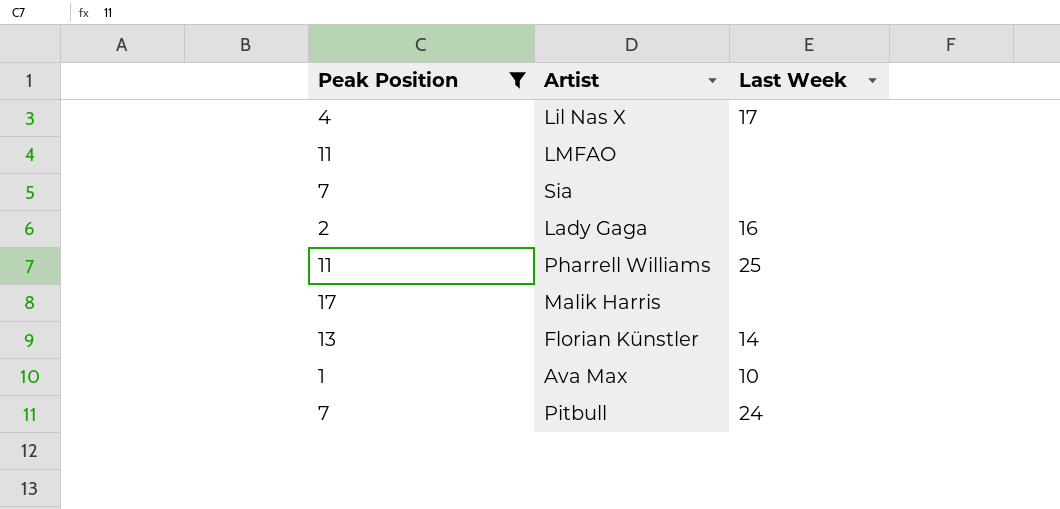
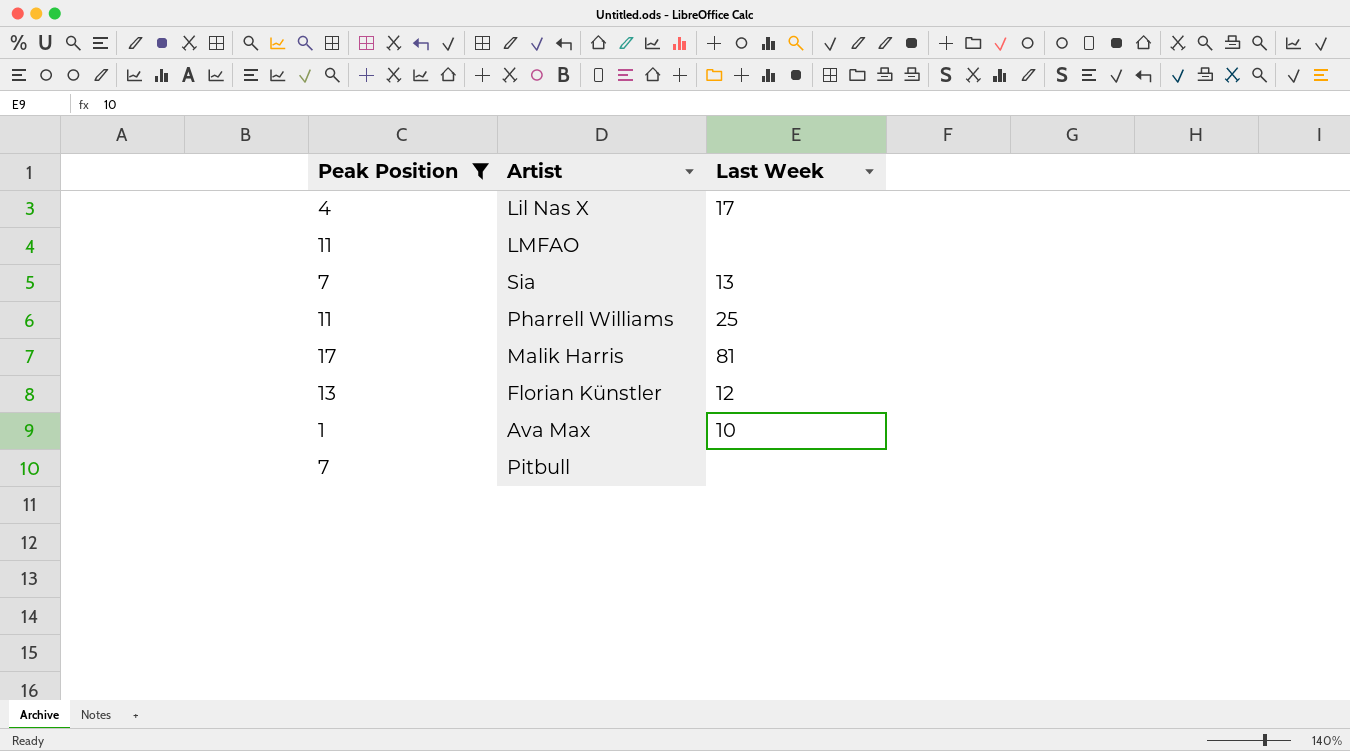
row Lady Gaga: 2 | 16 -> none
Sia | Last Week: none -> 13
Malik Harris | Last Week: none -> 81
Florian Künstler | Last Week: 14 -> 12
Pitbull | Last Week: 24 -> none

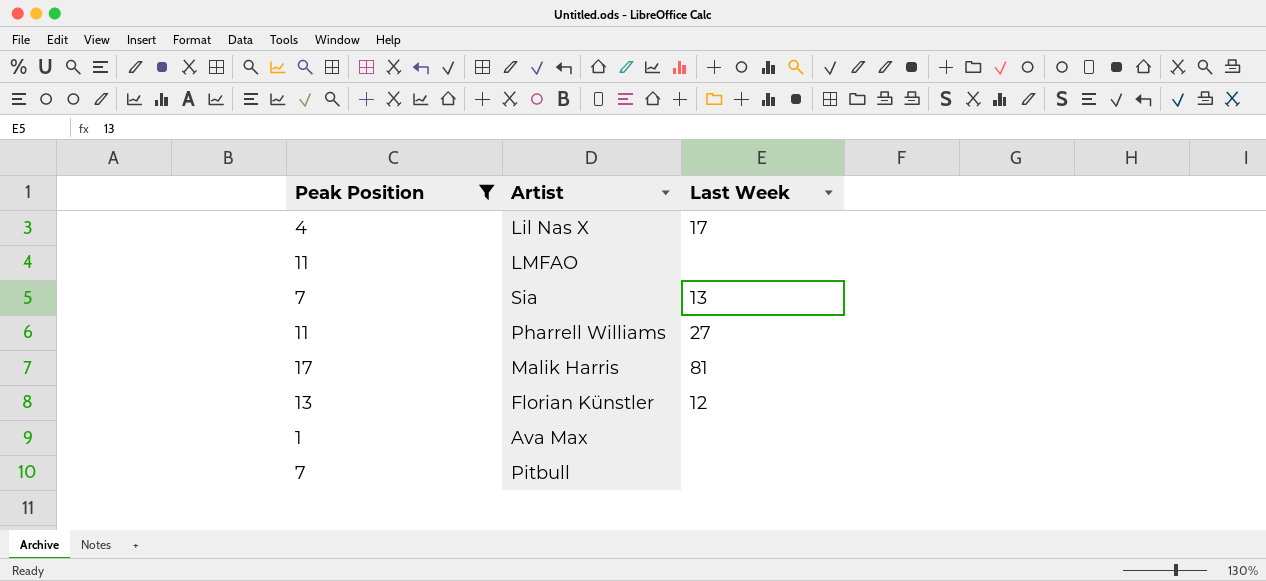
Pharrell Williams | Last Week: 25 -> 27
Ava Max | Last Week: 10 -> none

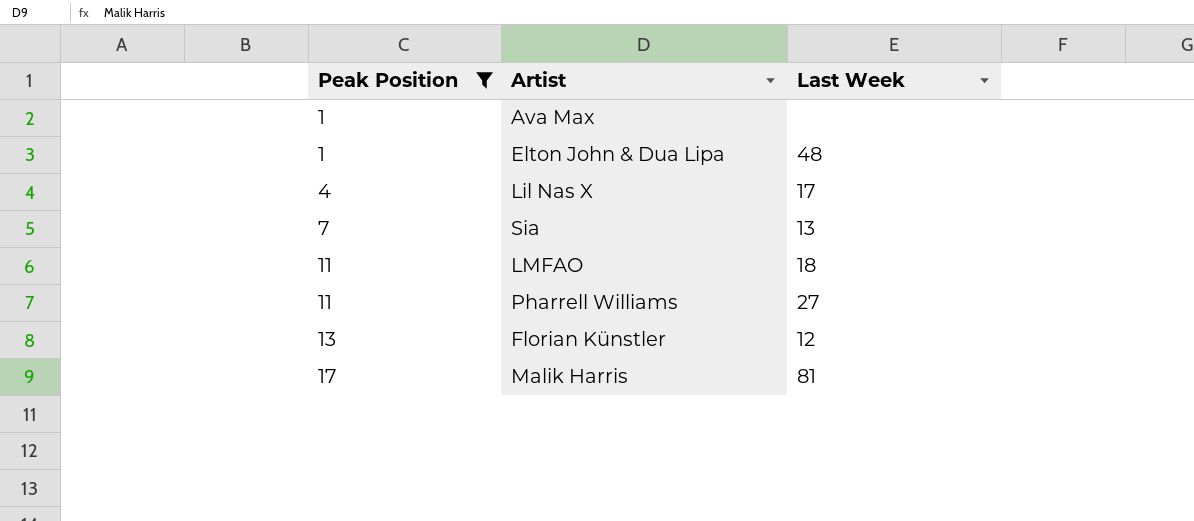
row order: none -> Peak Position ascending
row Pitbull: 7 | none -> none
row Elton John & Dua Lipa: none -> 1 | 48
LMFAO | Last Week: none -> 18

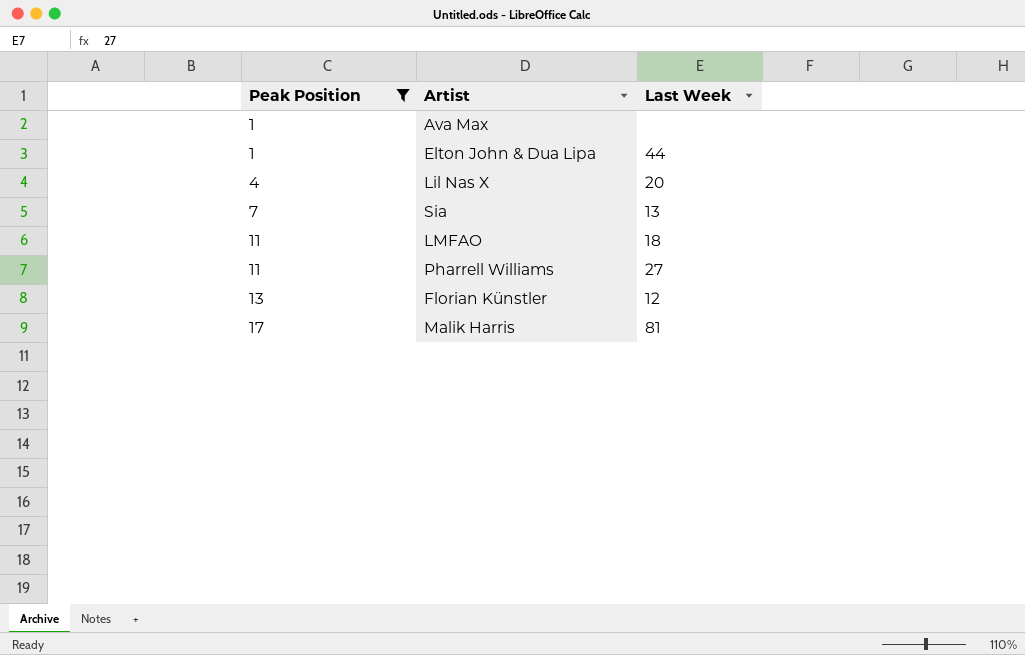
Elton John & Dua Lipa | Last Week: 48 -> 44
Lil Nas X | Last Week: 17 -> 20

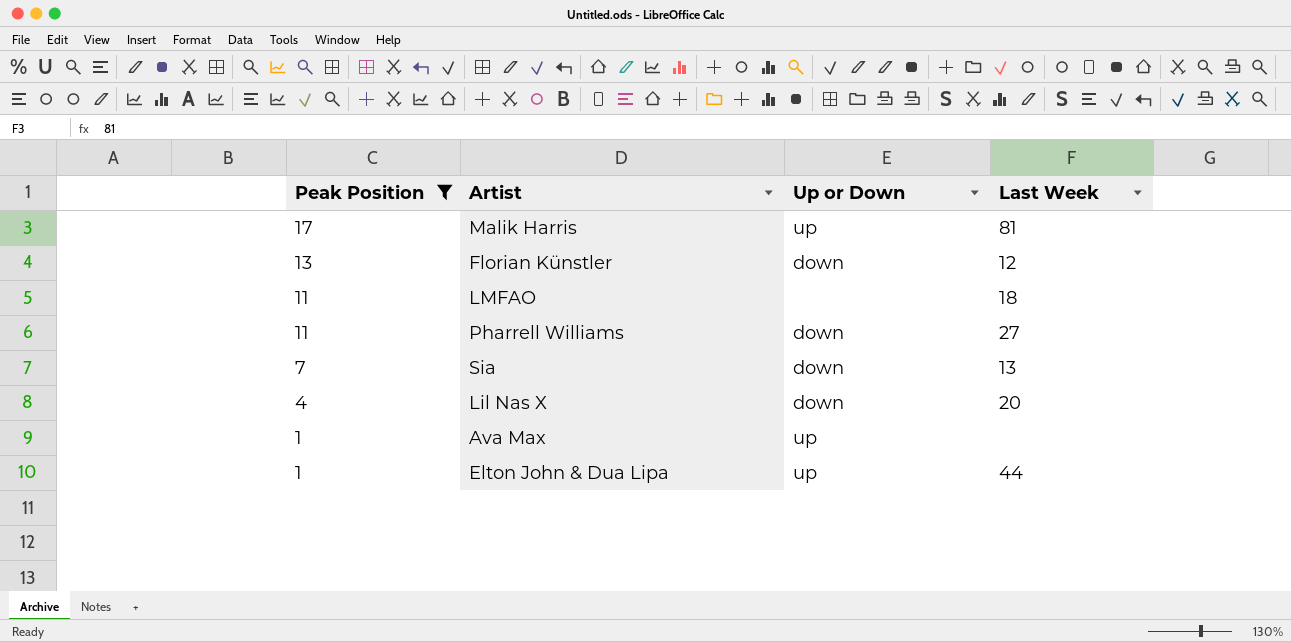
row order: Peak Position ascending -> Peak Position descending
column Up or Down | position: none -> 3

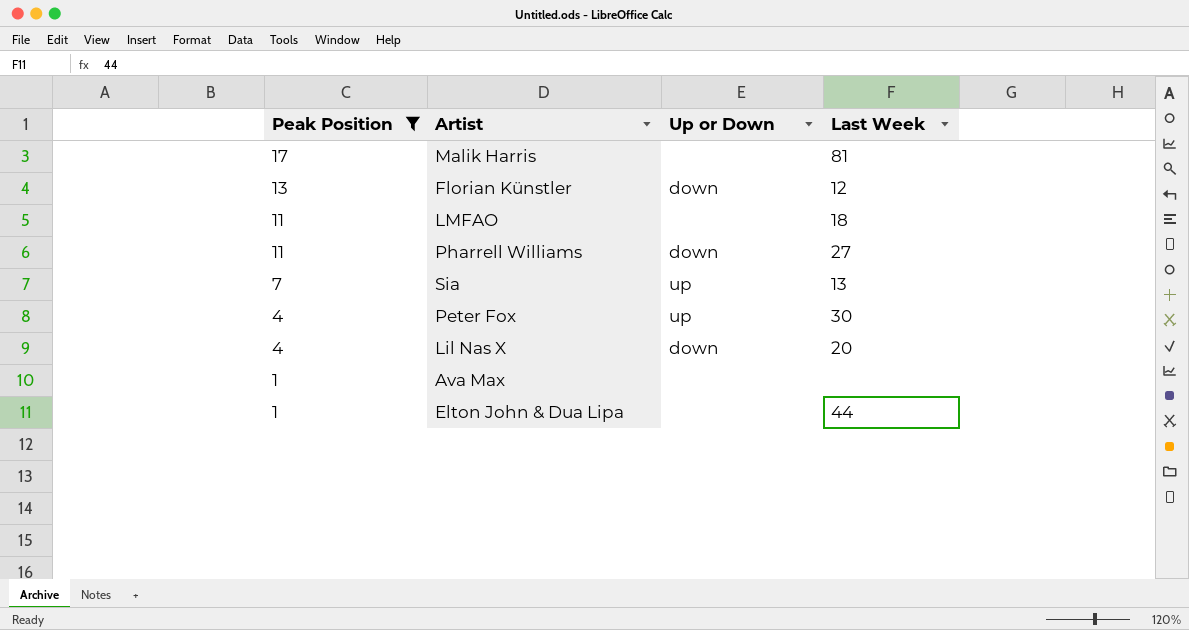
Malik Harris | Up or Down: up -> none
Sia | Up or Down: down -> up
row Peter Fox: none -> 4 | up | 30
Ava Max | Up or Down: up -> none
Elton John & Dua Lipa | Up or Down: up -> none

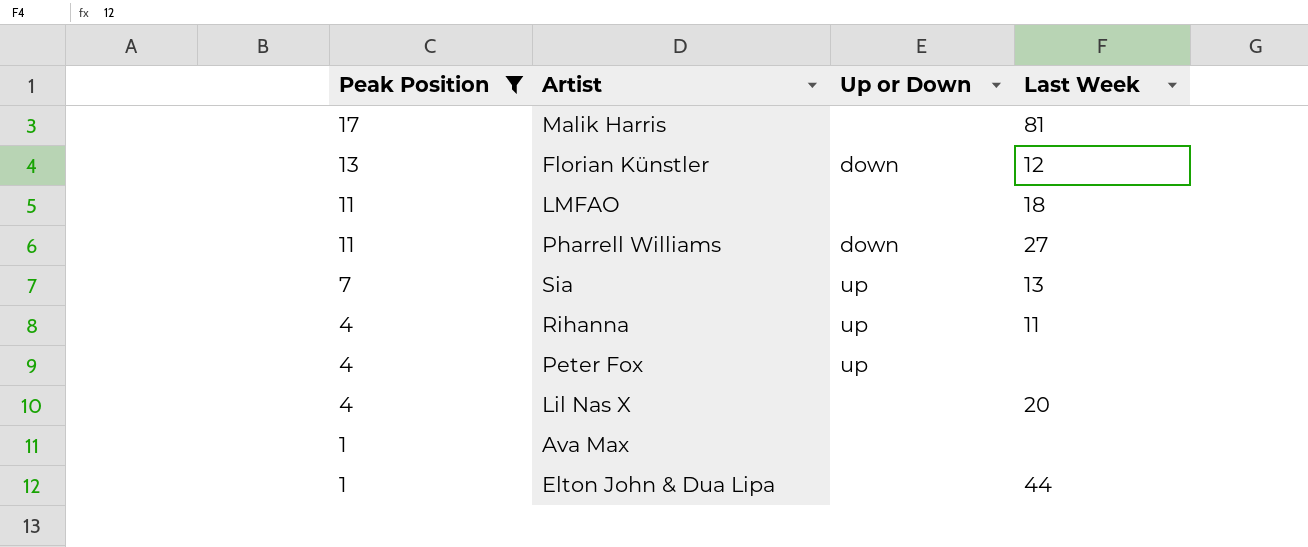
row Rihanna: none -> 4 | up | 11
Peter Fox | Last Week: 30 -> none
Lil Nas X | Up or Down: down -> none

